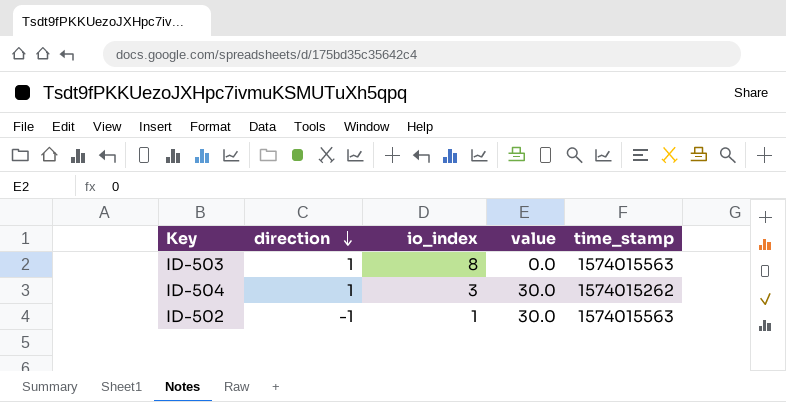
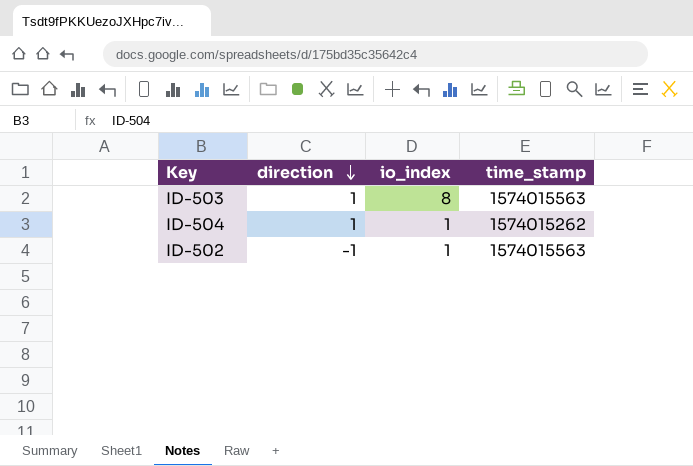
column value | position: 4 -> none
ID-504 | io_index: 3 -> 1

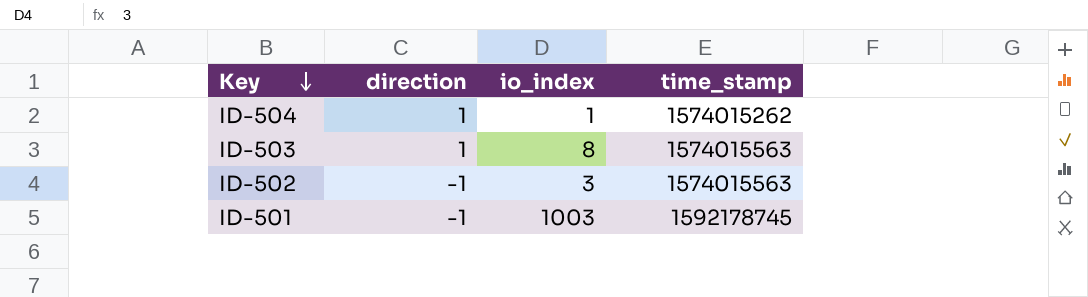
row order: direction descending -> Key descending
ID-502 | io_index: 1 -> 3
row ID-501: none -> -1 | 1003 | 1592178745

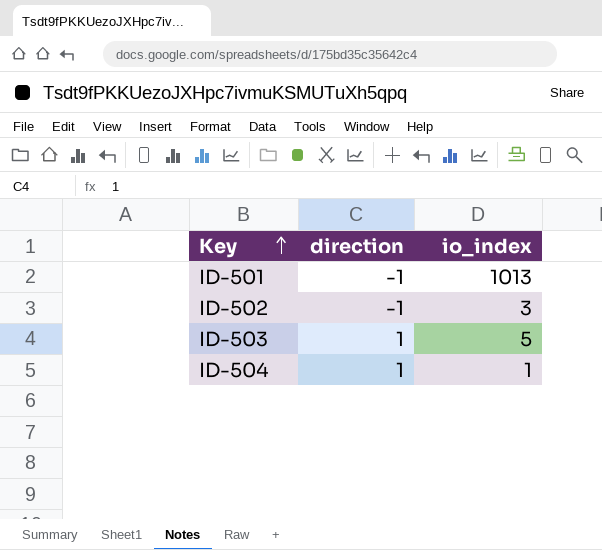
row order: Key descending -> Key ascending
column time_stamp | position: 4 -> none
ID-501 | io_index: 1003 -> 1013
ID-503 | io_index: 8 -> 5

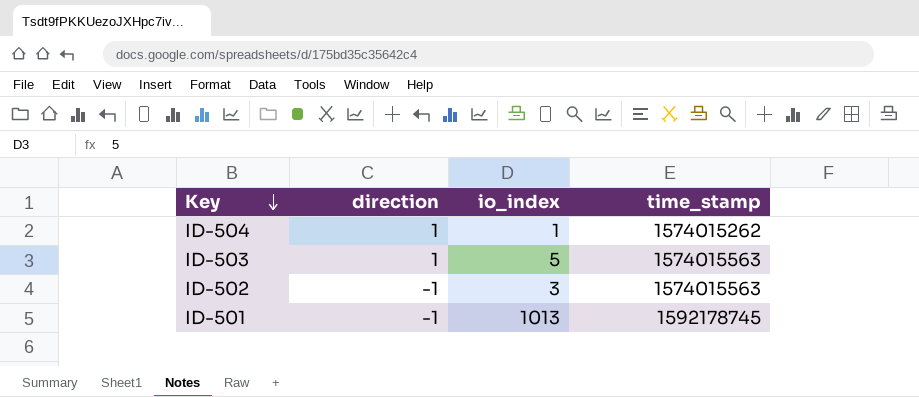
row order: Key ascending -> Key descending
column time_stamp | position: none -> 4

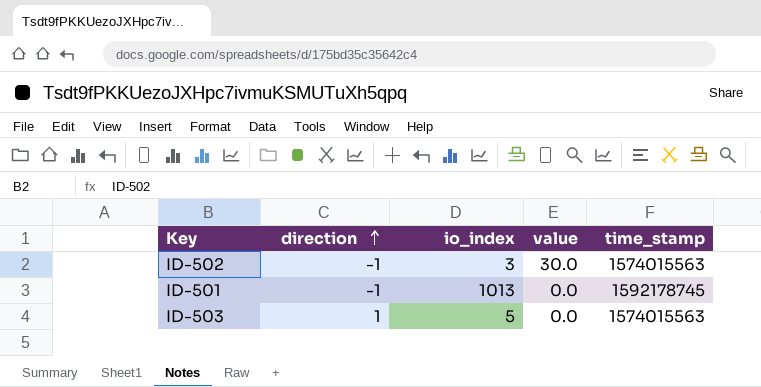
row order: Key descending -> direction ascending
column value | position: none -> 4
row ID-504: 1 | 1 | 1574015262 -> none

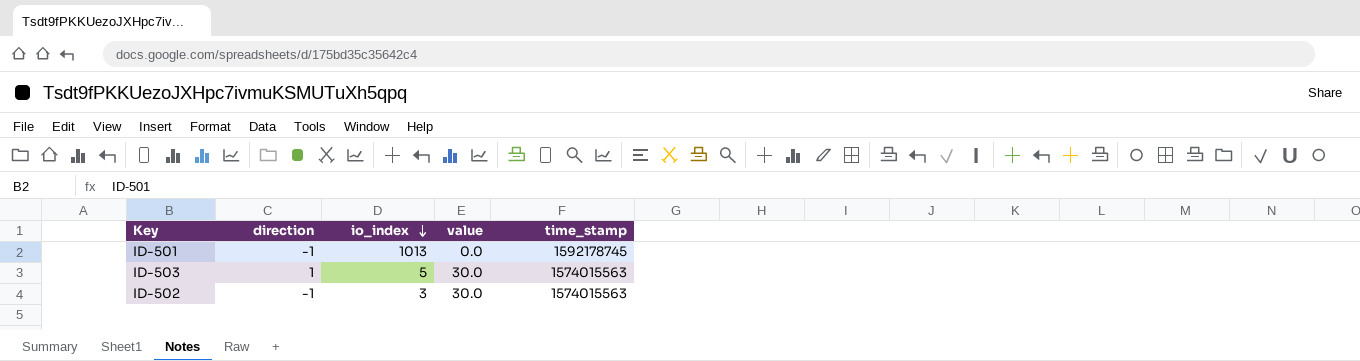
row order: direction ascending -> io_index descending
ID-503 | value: 0.0 -> 30.0

